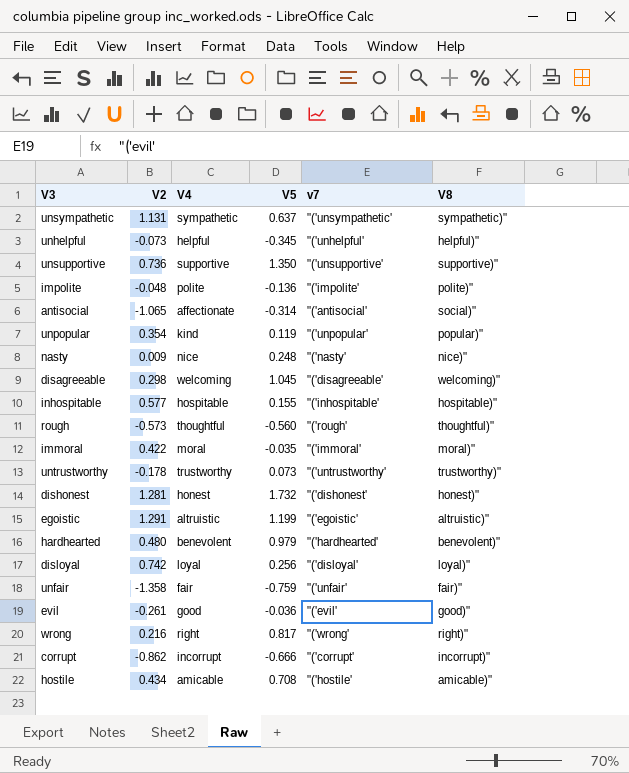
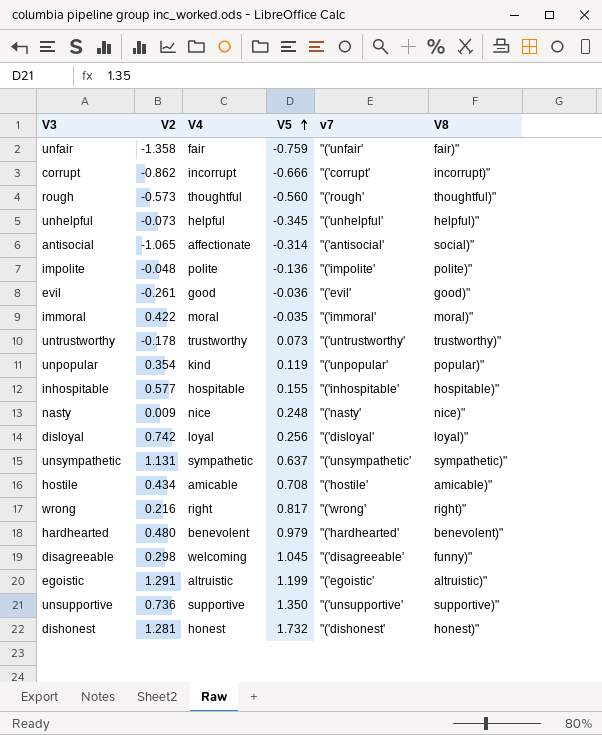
row order: none -> V5 ascending
disagreeable | V8: welcoming)" -> funny)"

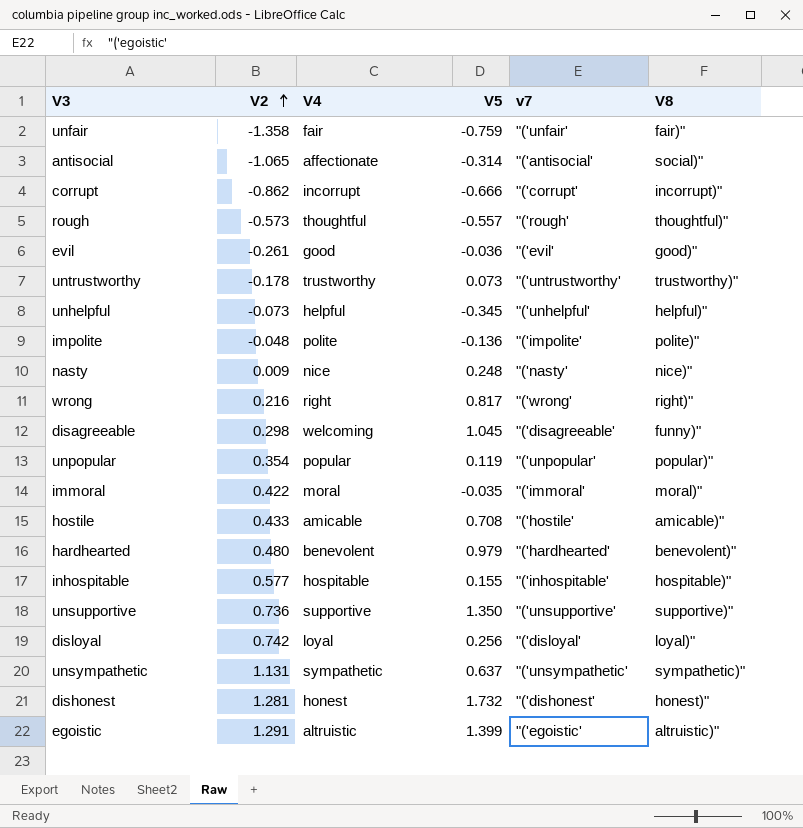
row order: V5 ascending -> V2 ascending
rough | V5: -0.560 -> -0.557
unpopular | V4: kind -> popular
hostile | V2: 0.434 -> 0.433
egoistic | V5: 1.199 -> 1.399

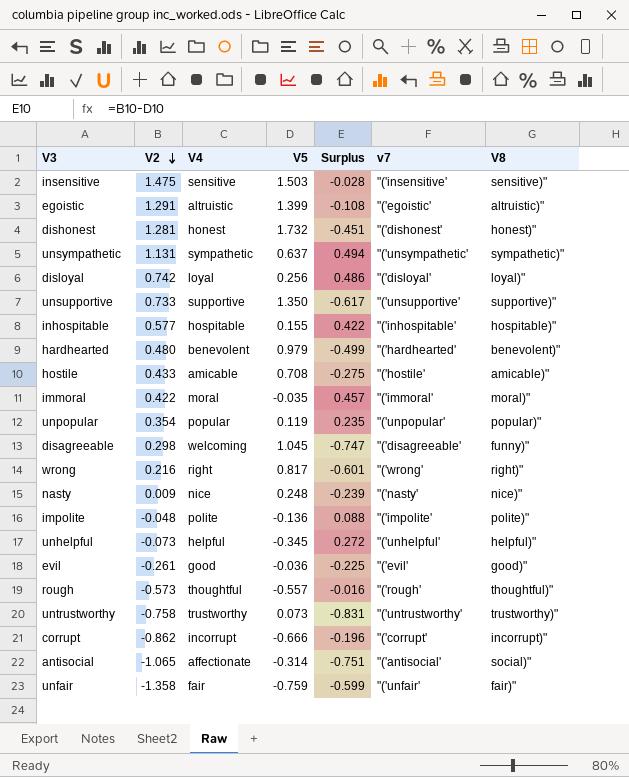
row order: V2 ascending -> V2 descending
column Surplus | formula: none -> [V2] - [V5]
row insensitive: none -> 1.475 | sensitive | 1.503 | -0.028 | "('insensitive' | sensitive)"
unsupportive | V2: 0.736 -> 0.733
untrustworthy | V2: -0.178 -> -0.758

